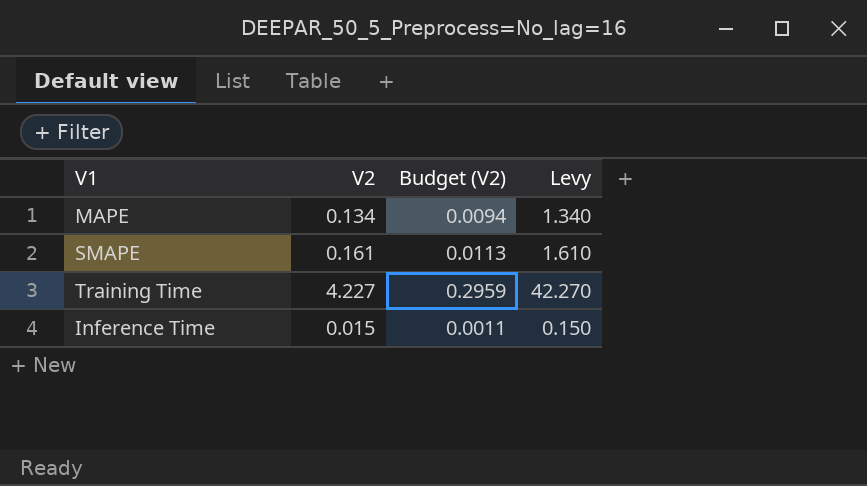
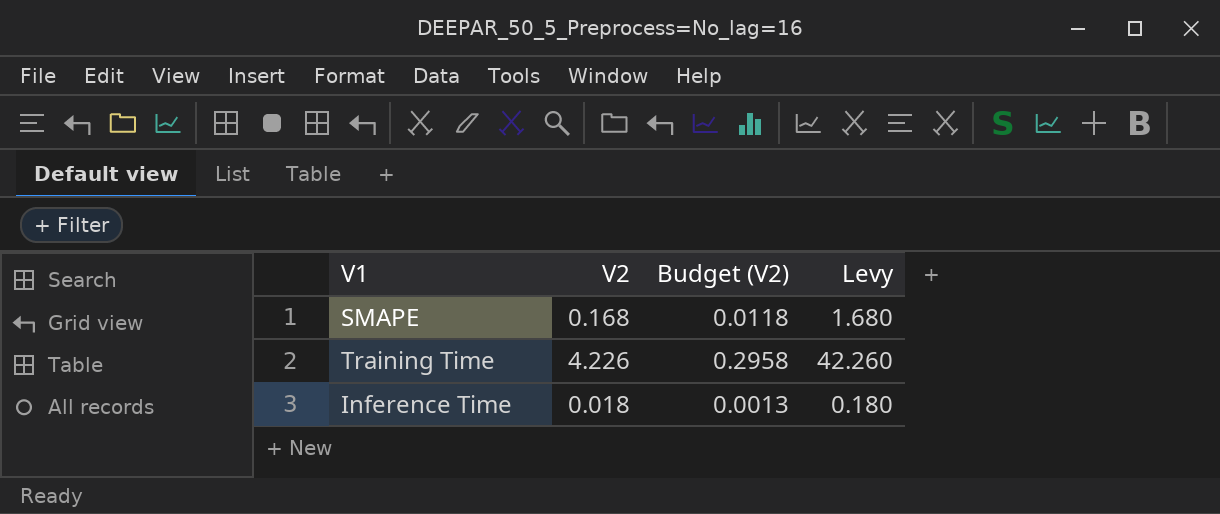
row MAPE: 0.134 | 0.0094 | 1.340 -> none
SMAPE | V2: 0.161 -> 0.168
SMAPE | Budget (V2): 0.0113 -> 0.0118
SMAPE | Levy: 1.610 -> 1.680
Training Time | V2: 4.227 -> 4.226
Training Time | Budget (V2): 0.2959 -> 0.2958
Training Time | Levy: 42.270 -> 42.260
Inference Time | V2: 0.015 -> 0.018
Inference Time | Budget (V2): 0.0011 -> 0.0013
Inference Time | Levy: 0.150 -> 0.180

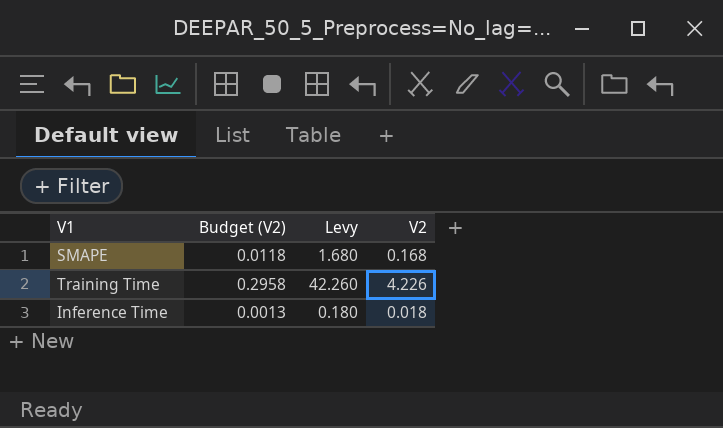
column V2 | position: 2 -> 4

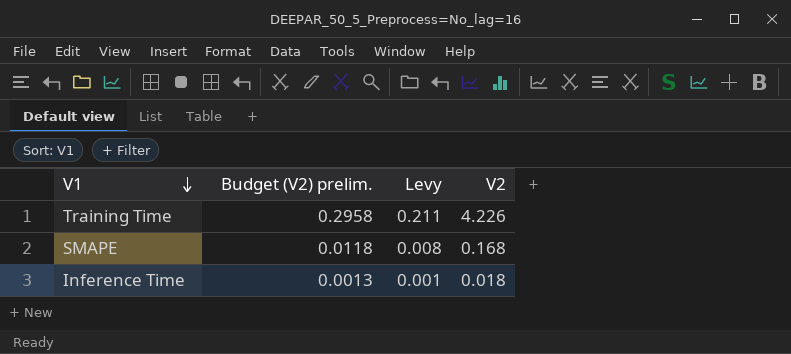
row order: none -> V1 descending
column name: Budget (V2) -> Budget (V2) prelim.
column Levy | formula: [V2] * 10 -> [V2] * 0.05

